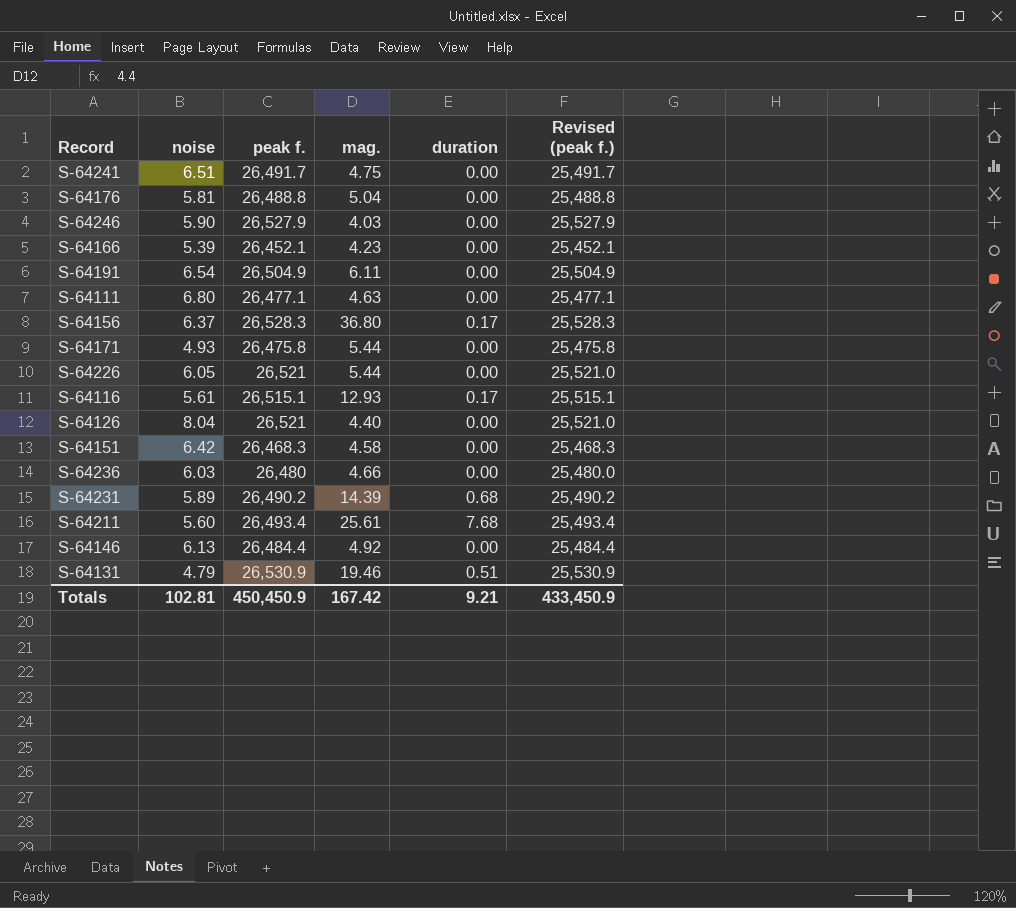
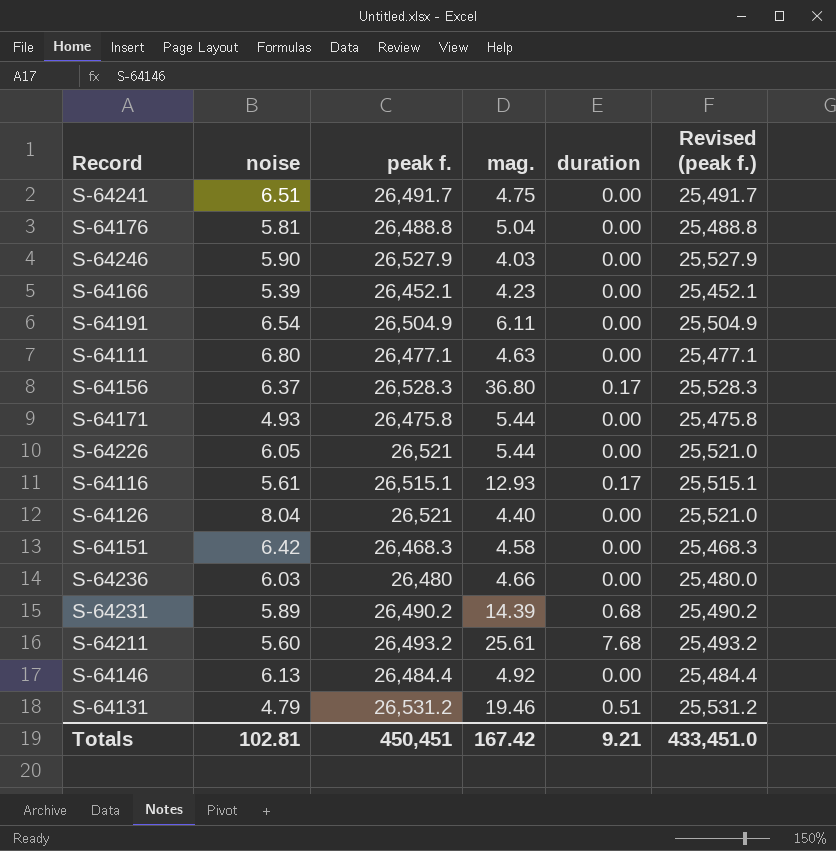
S-64211 | peak f.: 26,493.4 -> 26,493.2
S-64211 | Revised (peak f.): 25,493.4 -> 25,493.2
S-64131 | peak f.: 26,530.9 -> 26,531.2
S-64131 | Revised (peak f.): 25,530.9 -> 25,531.2
Totals | peak f.: 450,450.9 -> 450,451
Totals | Revised (peak f.): 433,450.9 -> 433,451.0

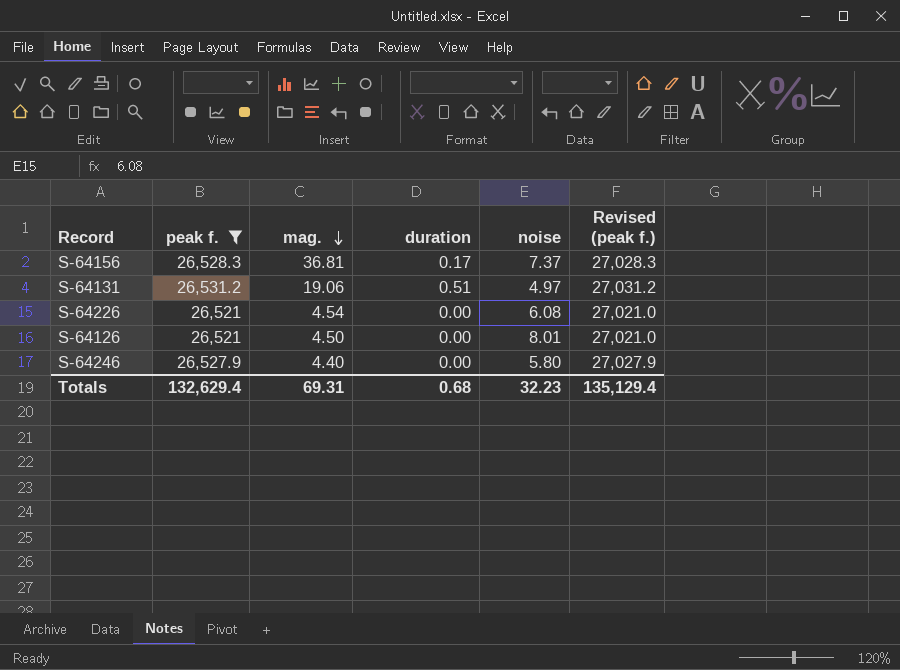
filter: none -> peak f. >= 26,521
row order: none -> mag. descending
column noise | position: 2 -> 5
column Revised (peak f.) | formula: [peak f.] - 1000 -> [peak f.] + 500
S-64156 | mag.: 36.80 -> 36.81
S-64156 | noise: 6.37 -> 7.37
S-64131 | mag.: 19.46 -> 19.06
S-64131 | noise: 4.79 -> 4.97
S-64226 | mag.: 5.44 -> 4.54
S-64226 | noise: 6.05 -> 6.08
S-64126 | mag.: 4.40 -> 4.50
S-64126 | noise: 8.04 -> 8.01
S-64246 | mag.: 4.03 -> 4.40
S-64246 | noise: 5.90 -> 5.80
Totals | peak f.: 450,451 -> 132,629.4
Totals | mag.: 167.42 -> 69.31
Totals | duration: 9.21 -> 0.68
Totals | noise: 102.81 -> 32.23
Totals | Revised (peak f.): 433,451.0 -> 135,129.4

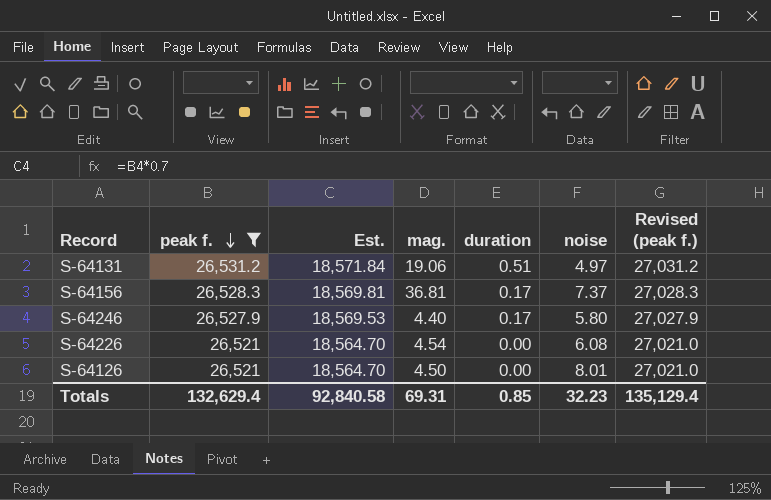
row order: mag. descending -> peak f. descending
column Est. | formula: none -> [peak f.] * 0.7
S-64246 | duration: 0.00 -> 0.17
Totals | duration: 0.68 -> 0.85

